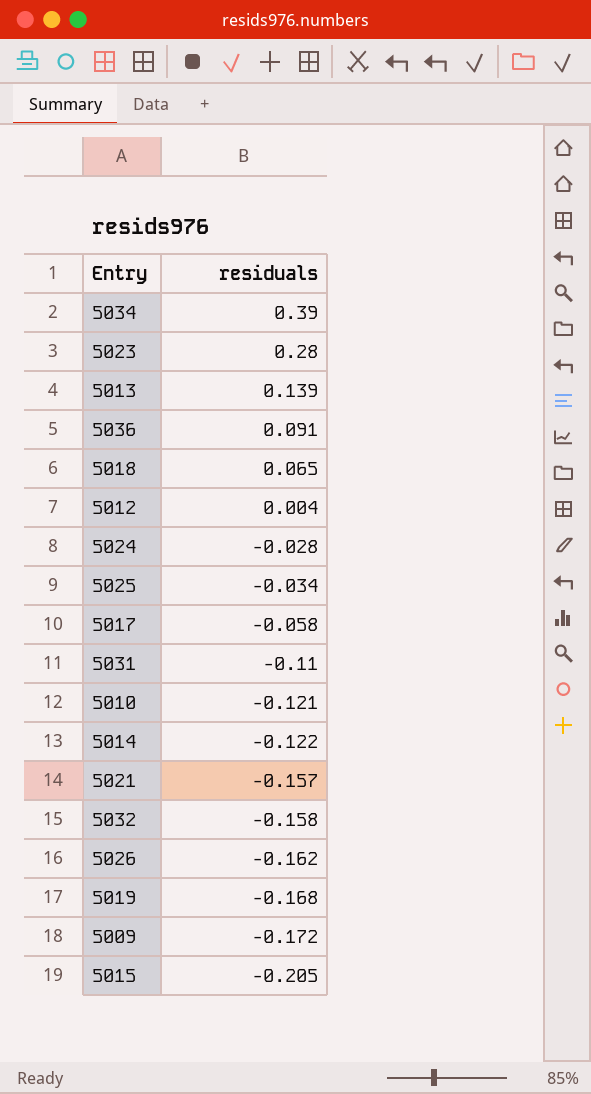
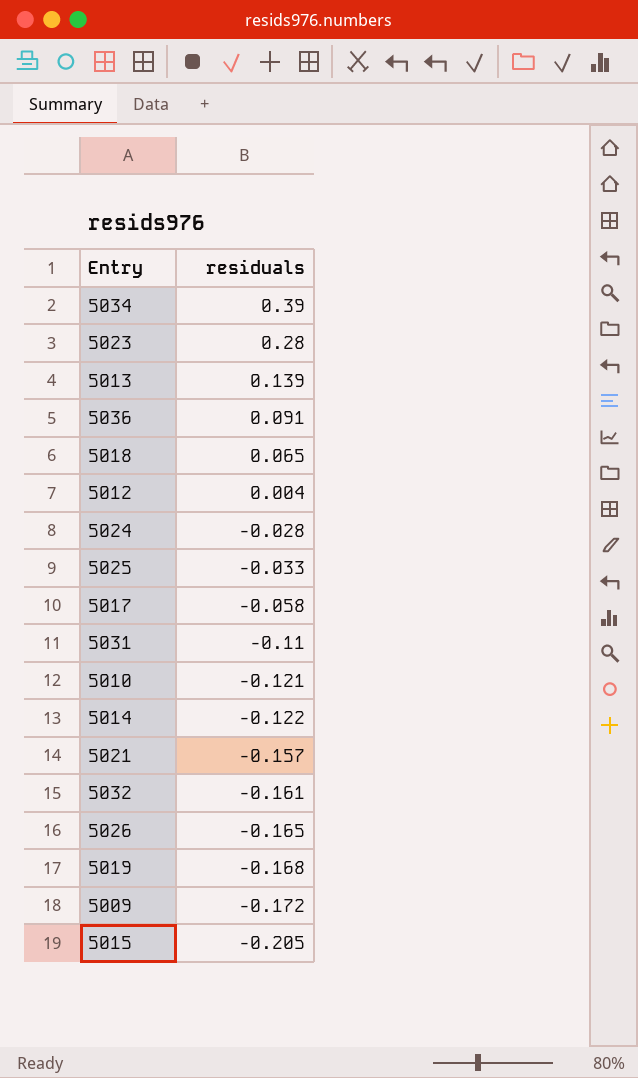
5025 | residuals: -0.034 -> -0.033
5032 | residuals: -0.158 -> -0.161
5026 | residuals: -0.162 -> -0.165

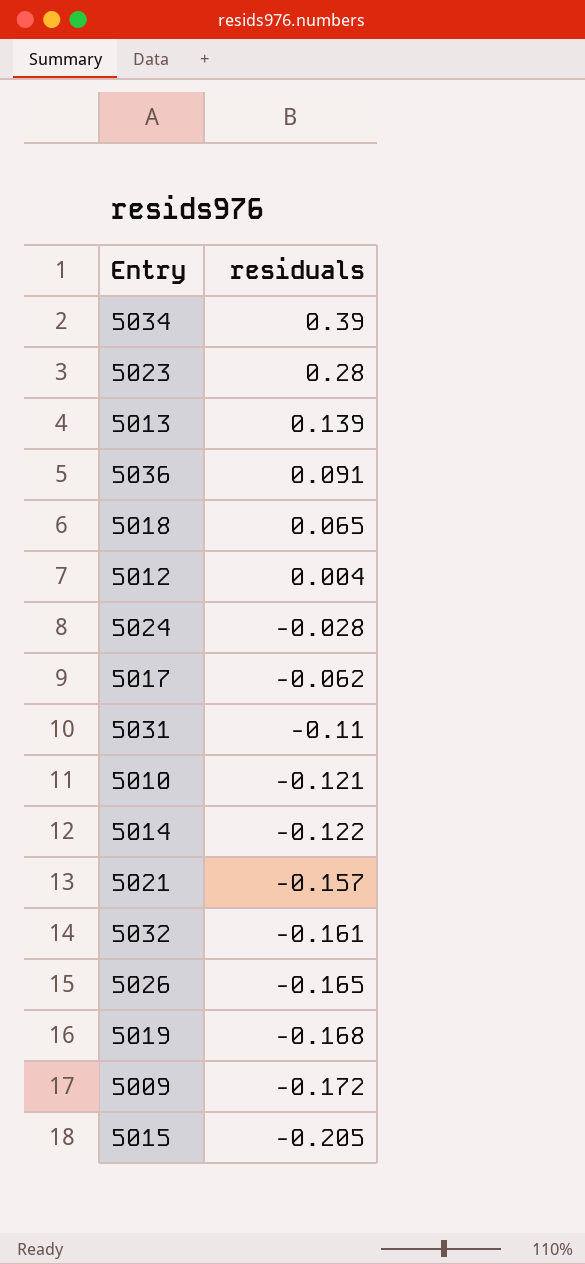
row 5025: -0.033 -> none
5017 | residuals: -0.058 -> -0.062

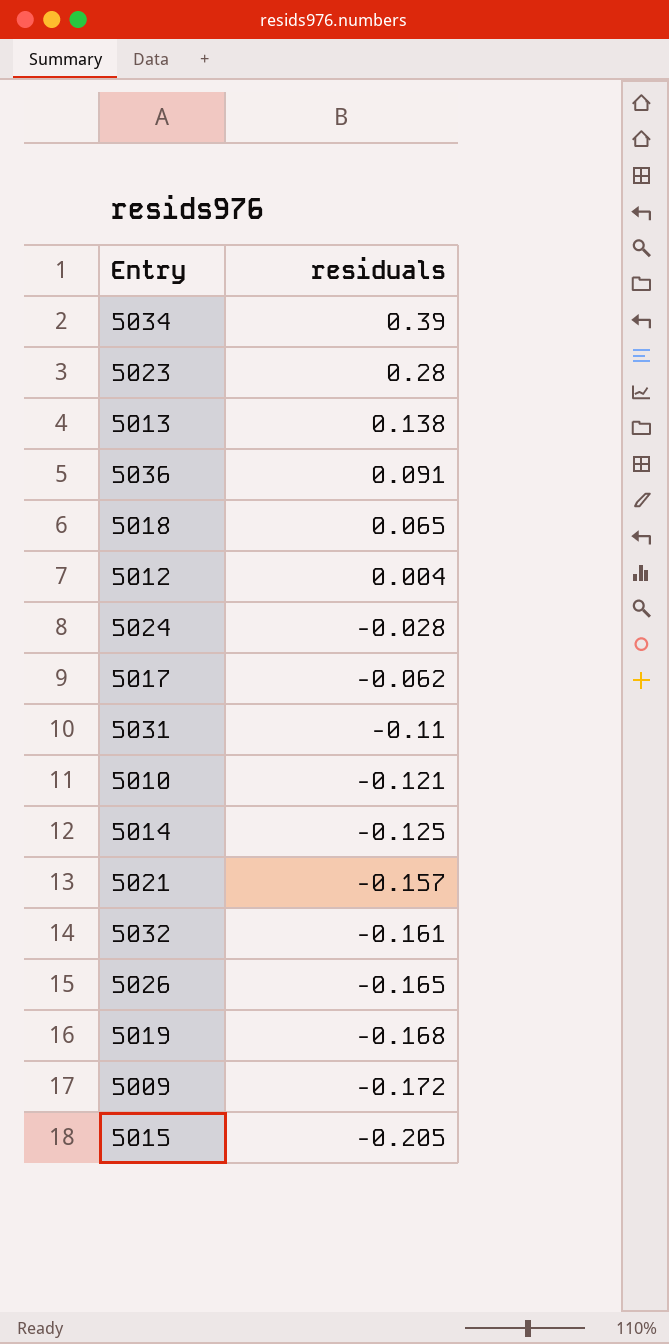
5013 | residuals: 0.139 -> 0.138
5014 | residuals: -0.122 -> -0.125

